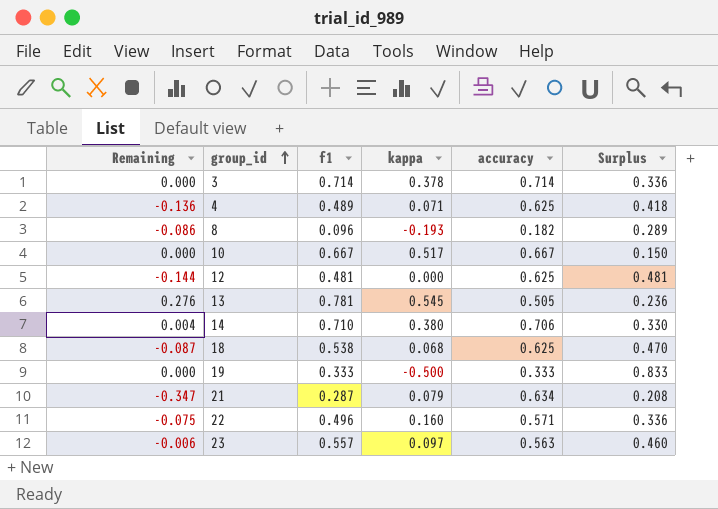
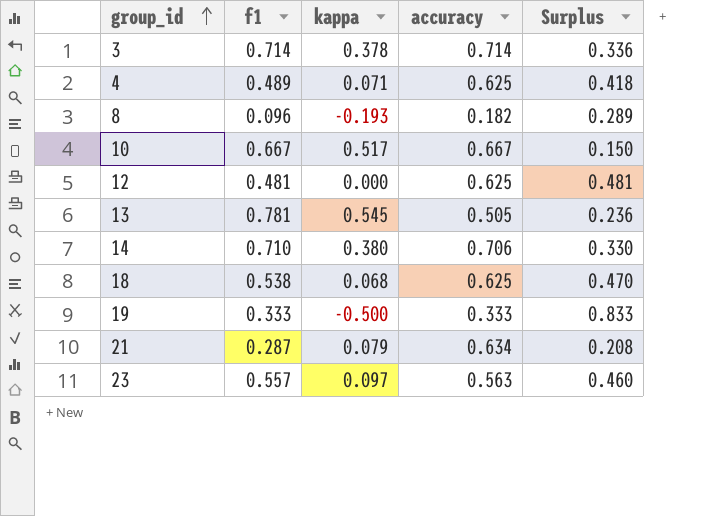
column Remaining | formula: [f1] - [accuracy] -> none
row 22: -0.075 | 0.496 | 0.160 | 0.571 | 0.336 -> none

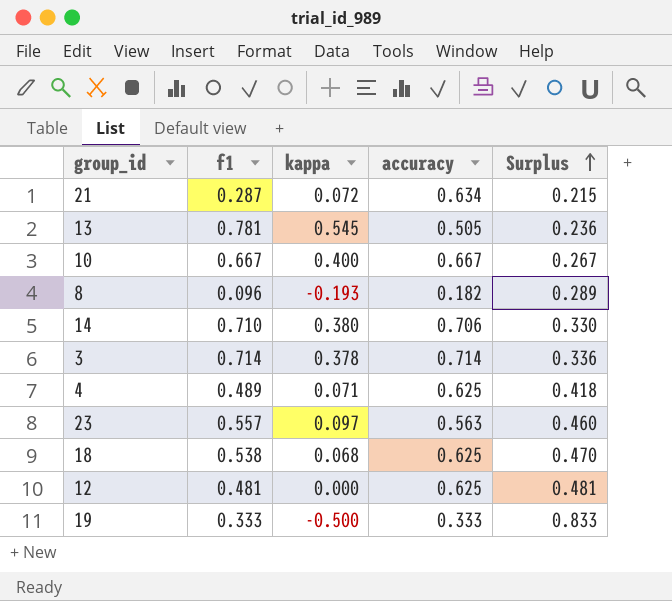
row order: group_id ascending -> Surplus ascending
21 | kappa: 0.079 -> 0.072
21 | Surplus: 0.208 -> 0.215
10 | kappa: 0.517 -> 0.400
10 | Surplus: 0.150 -> 0.267

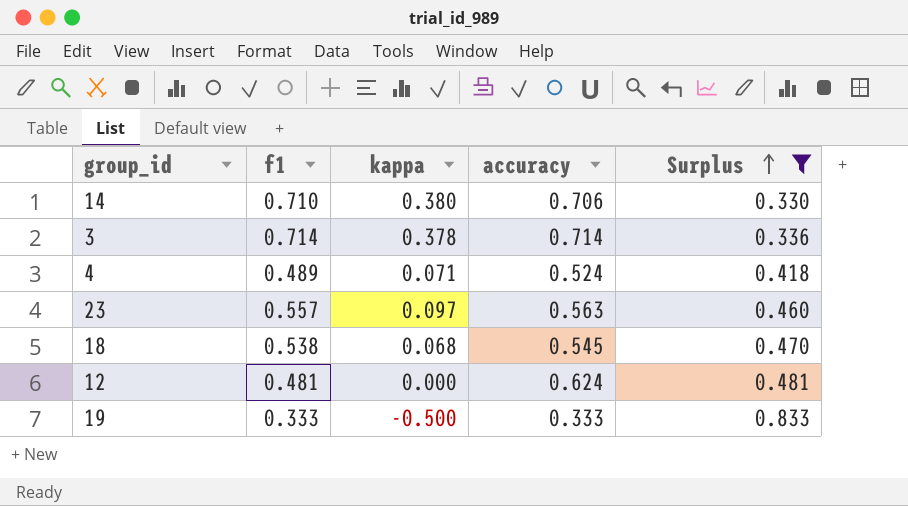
filter: none -> Surplus >= 0.330
4 | accuracy: 0.625 -> 0.524
18 | accuracy: 0.625 -> 0.545
12 | accuracy: 0.625 -> 0.624

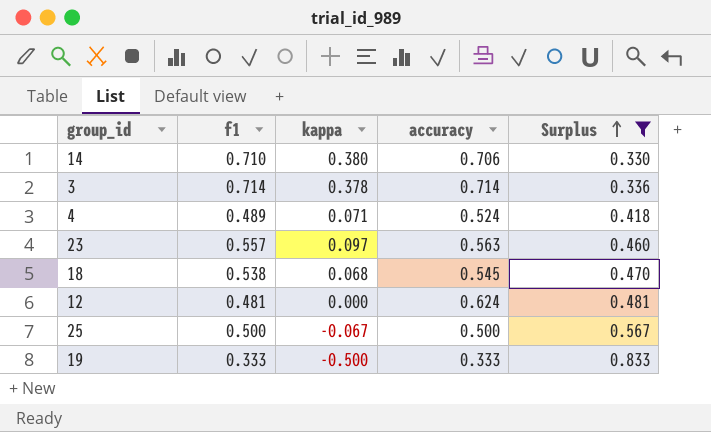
row 25: none -> 0.500 | -0.067 | 0.500 | 0.567

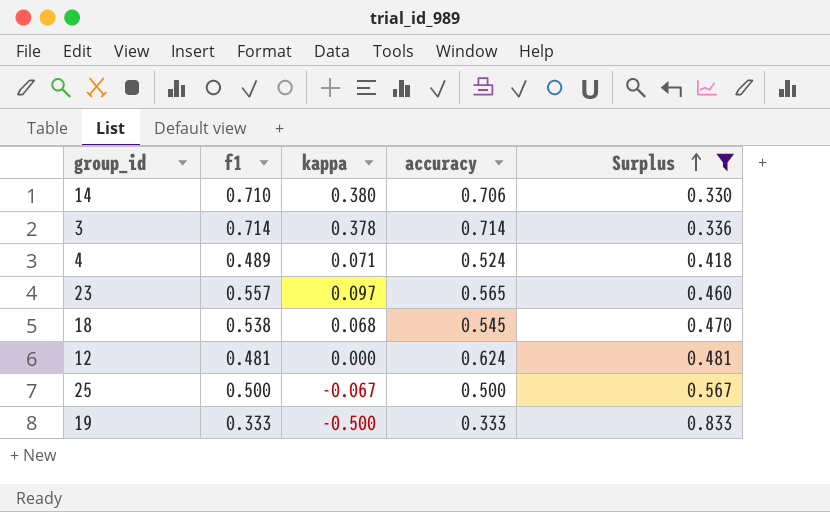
23 | accuracy: 0.563 -> 0.565

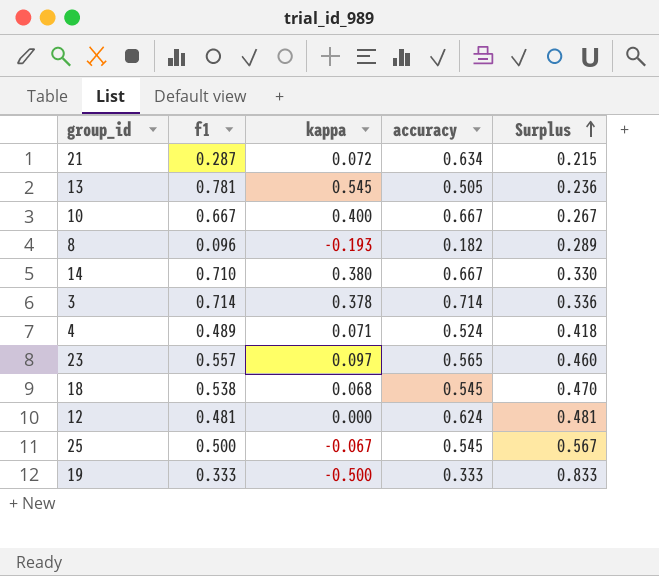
filter: Surplus >= 0.330 -> none
14 | accuracy: 0.706 -> 0.667
25 | accuracy: 0.500 -> 0.545

